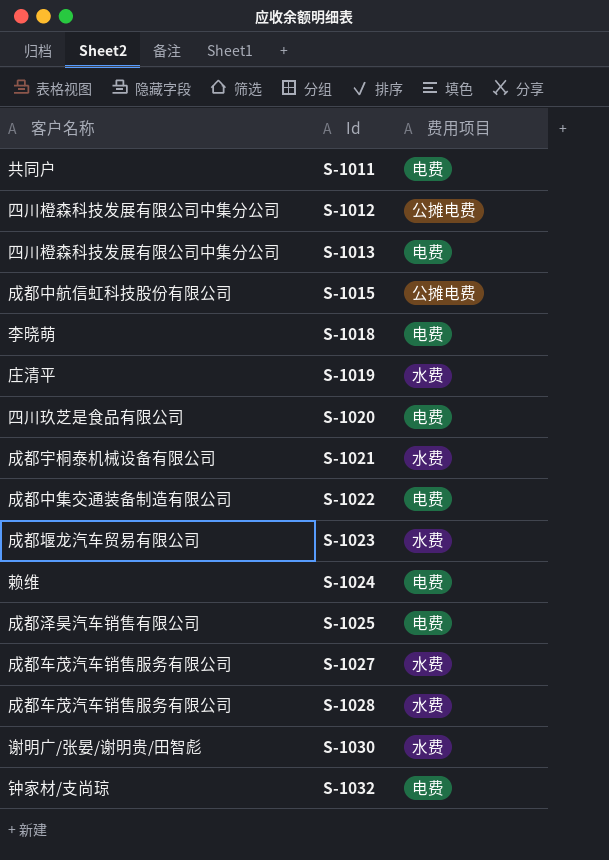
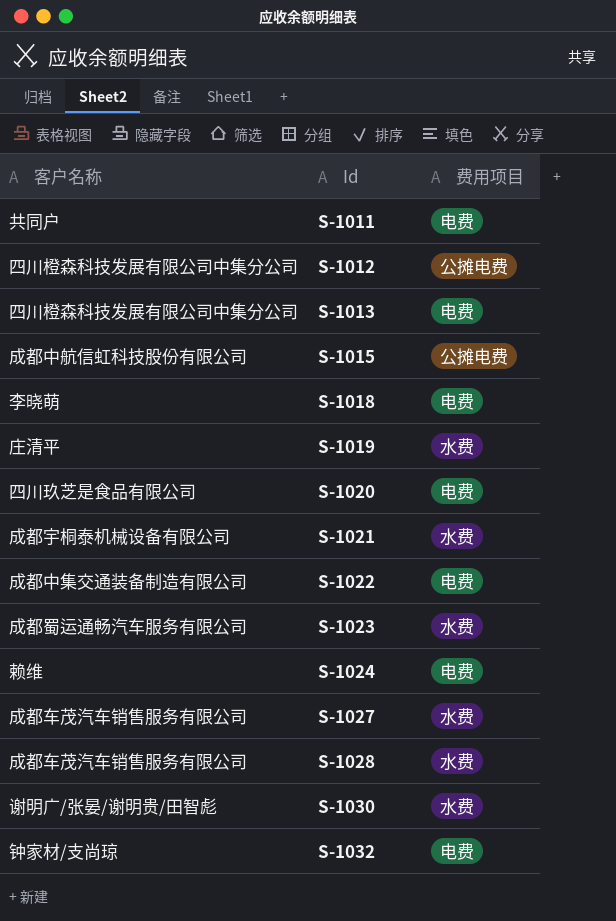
row S-1025: 成都泽昊汽车销售有限公司 | 电费 -> none
S-1023 | 客户名称: 成都堰龙汽车贸易有限公司 -> 成都蜀运通畅汽车服务有限公司

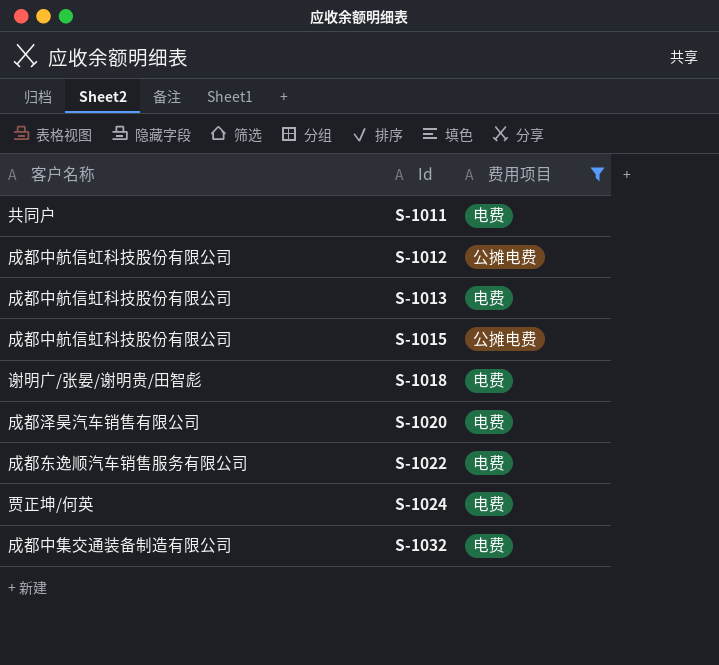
filter: none -> 费用项目 != 水费
S-1012 | 客户名称: 四川橙森科技发展有限公司中集分公司 -> 成都中航信虹科技股份有限公司
S-1013 | 客户名称: 四川橙森科技发展有限公司中集分公司 -> 成都中航信虹科技股份有限公司
S-1018 | 客户名称: 李晓萌 -> 谢明广/张晏/谢明贵/田智彪
S-1020 | 客户名称: 四川玖芝是食品有限公司 -> 成都泽昊汽车销售有限公司
S-1022 | 客户名称: 成都中集交通装备制造有限公司 -> 成都东逸顺汽车销售服务有限公司
S-1024 | 客户名称: 赖维 -> 贾正坤/何英
S-1032 | 客户名称: 钟家材/支尚琼 -> 成都中集交通装备制造有限公司

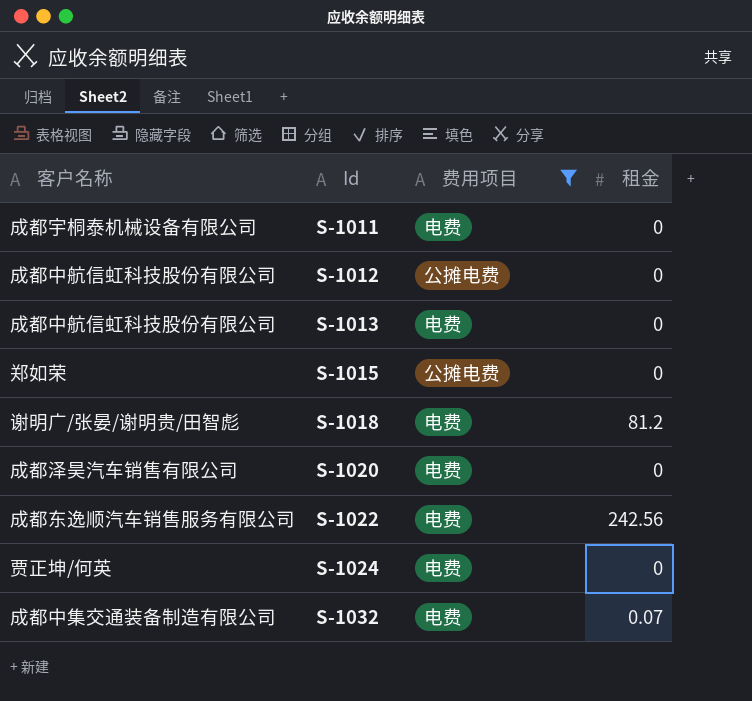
column 租金 | position: none -> 4
S-1011 | 客户名称: 共同户 -> 成都宇桐泰机械设备有限公司
S-1015 | 客户名称: 成都中航信虹科技股份有限公司 -> 郑如荣

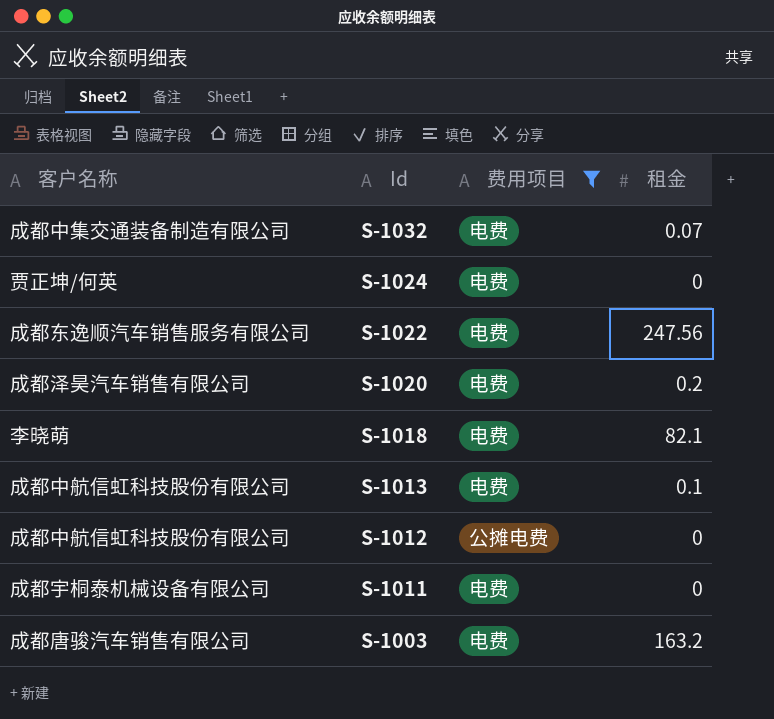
row order: Id ascending -> Id descending
row S-1015: 郑如荣 | 公摊电费 | 0 -> none
S-1022 | 租金: 242.56 -> 247.56
S-1020 | 租金: 0 -> 0.2
S-1018 | 客户名称: 谢明广/张晏/谢明贵/田智彪 -> 李晓萌
S-1018 | 租金: 81.2 -> 82.1
S-1013 | 租金: 0 -> 0.1
row S-1003: none -> 成都唐骏汽车销售有限公司 | 电费 | 163.2

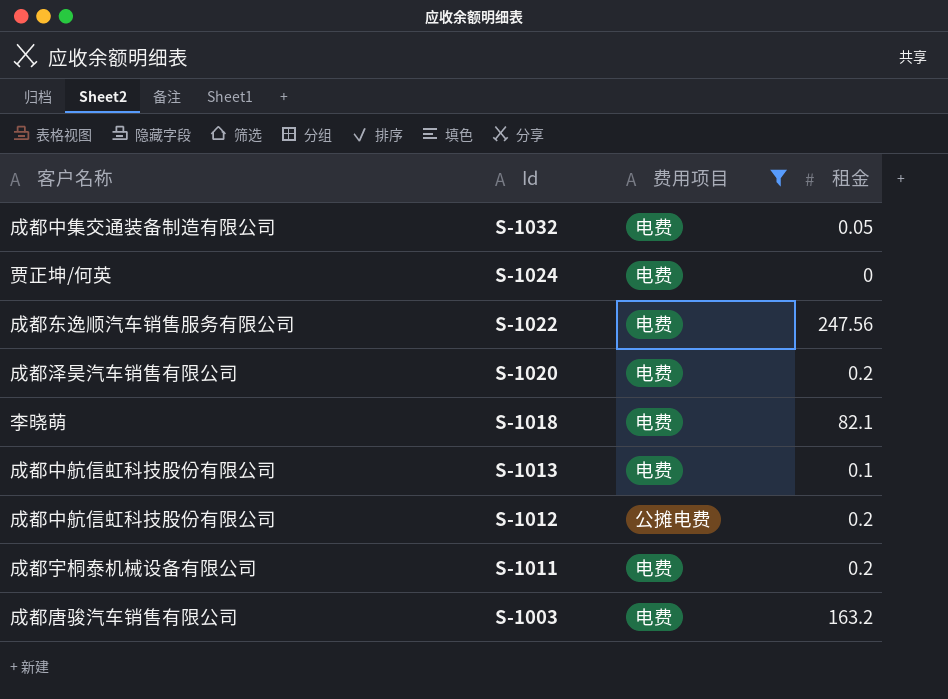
S-1032 | 租金: 0.07 -> 0.05
S-1012 | 租金: 0 -> 0.2
S-1011 | 租金: 0 -> 0.2

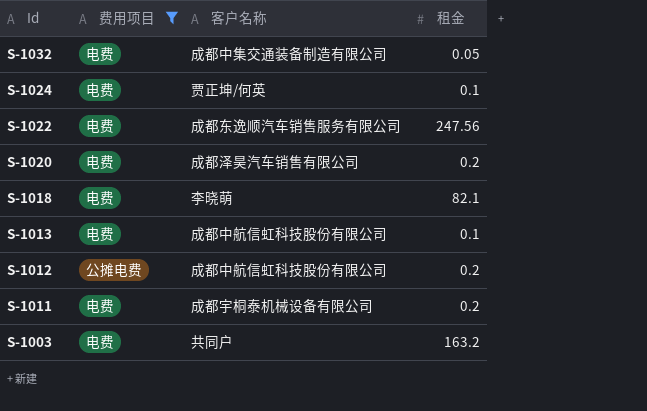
column 客户名称 | position: 1 -> 3
S-1024 | 租金: 0 -> 0.1
S-1003 | 客户名称: 成都唐骏汽车销售有限公司 -> 共同户

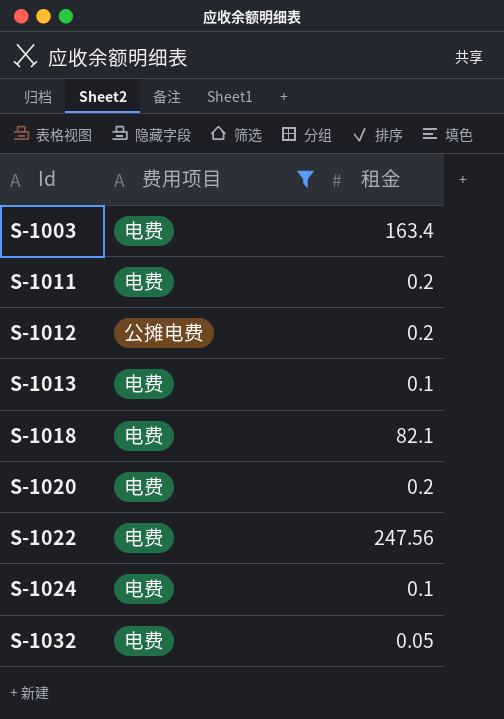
row order: Id descending -> Id ascending
column 客户名称 | position: 3 -> none
S-1003 | 租金: 163.2 -> 163.4

